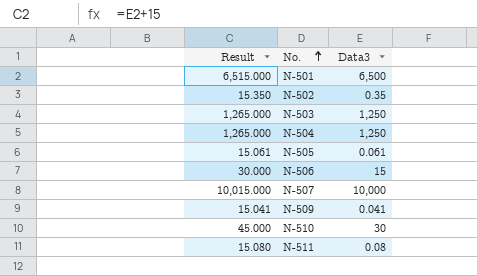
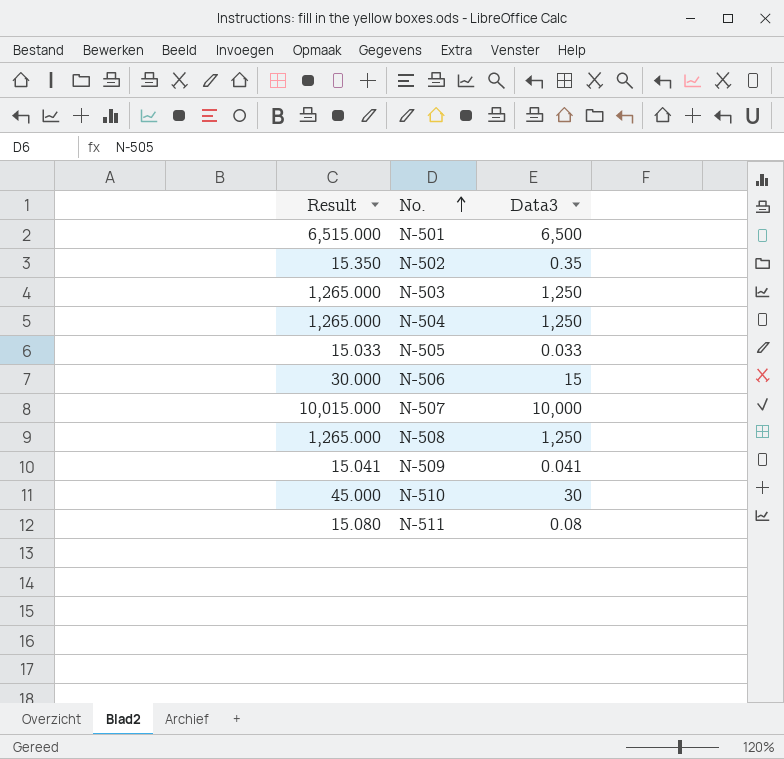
N-505 | Result: 15.061 -> 15.033
N-505 | Data3: 0.061 -> 0.033
row N-508: none -> 1,265.000 | 1,250

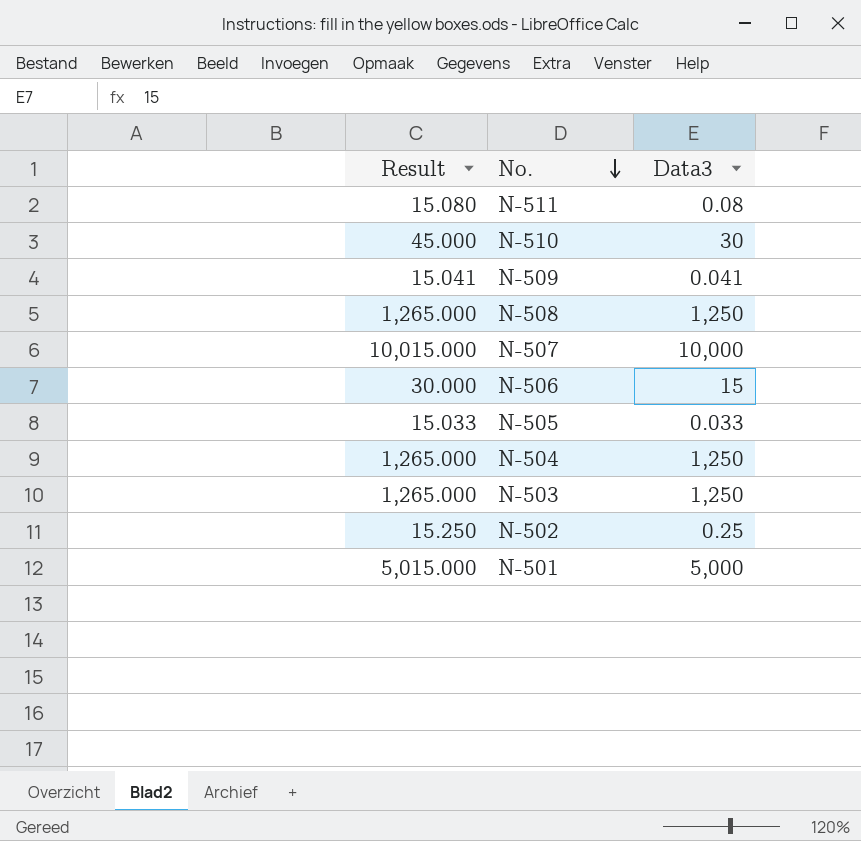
row order: No. ascending -> No. descending
N-502 | Result: 15.350 -> 15.250
N-502 | Data3: 0.35 -> 0.25
N-501 | Result: 6,515.000 -> 5,015.000
N-501 | Data3: 6,500 -> 5,000

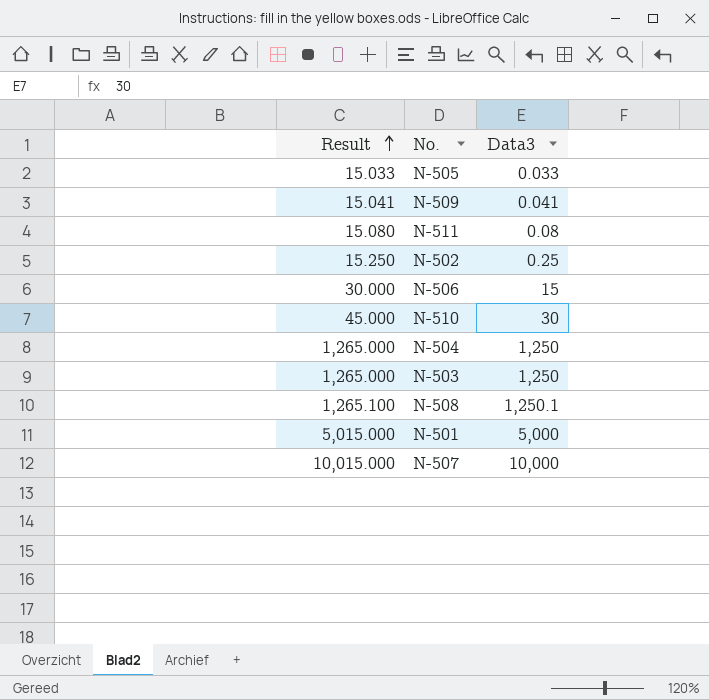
row order: No. descending -> Result ascending
N-508 | Result: 1,265.000 -> 1,265.100
N-508 | Data3: 1,250 -> 1,250.1

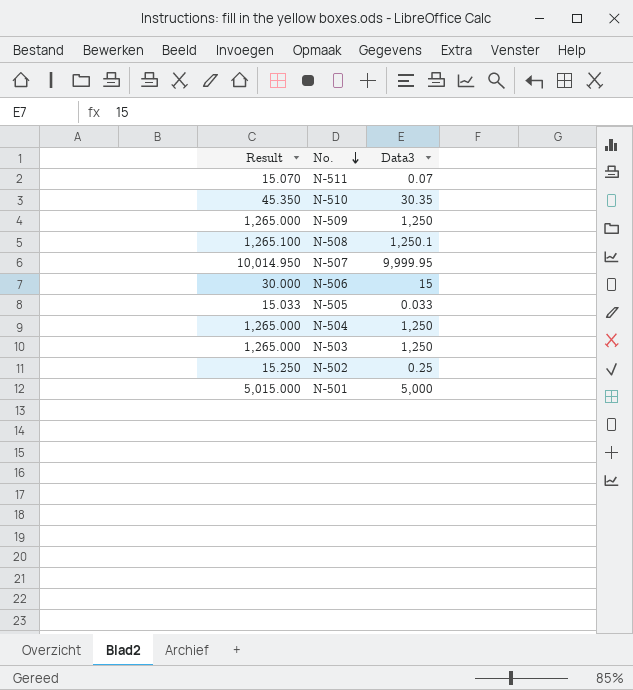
row order: Result ascending -> No. descending
N-511 | Result: 15.080 -> 15.070
N-511 | Data3: 0.08 -> 0.07
N-510 | Result: 45.000 -> 45.350
N-510 | Data3: 30 -> 30.35
N-509 | Result: 15.041 -> 1,265.000
N-509 | Data3: 0.041 -> 1,250
N-507 | Result: 10,015.000 -> 10,014.950
N-507 | Data3: 10,000 -> 9,999.95

